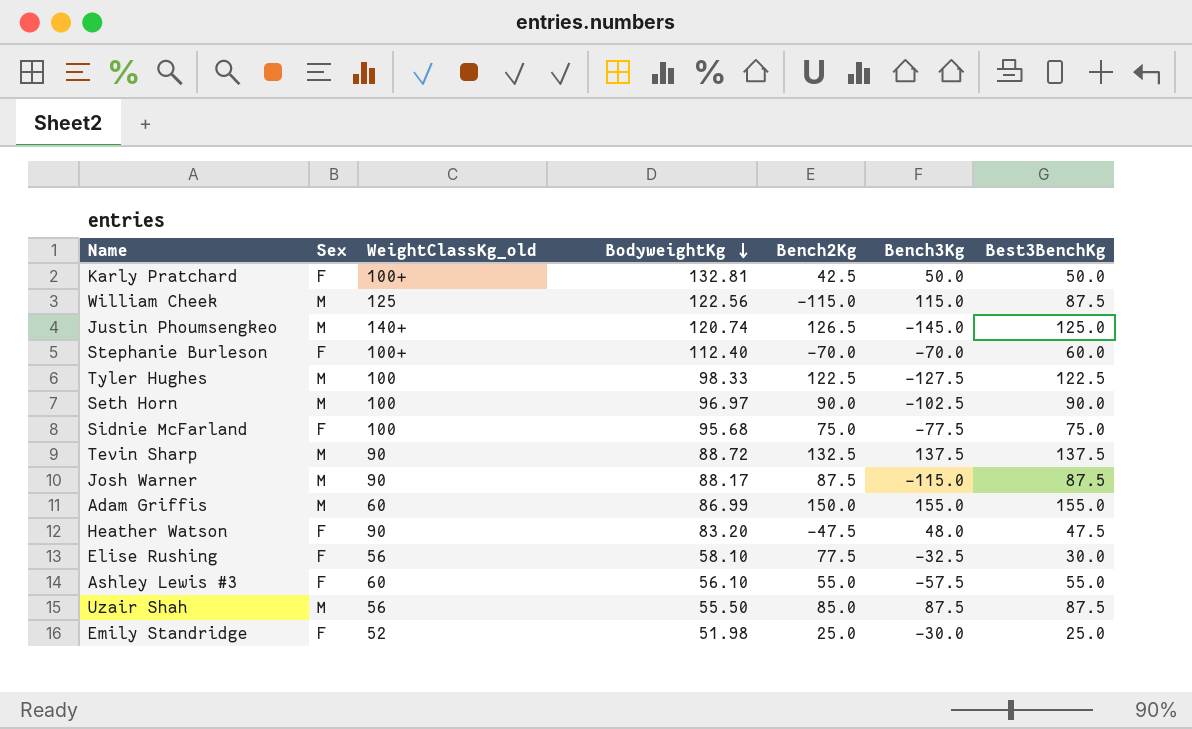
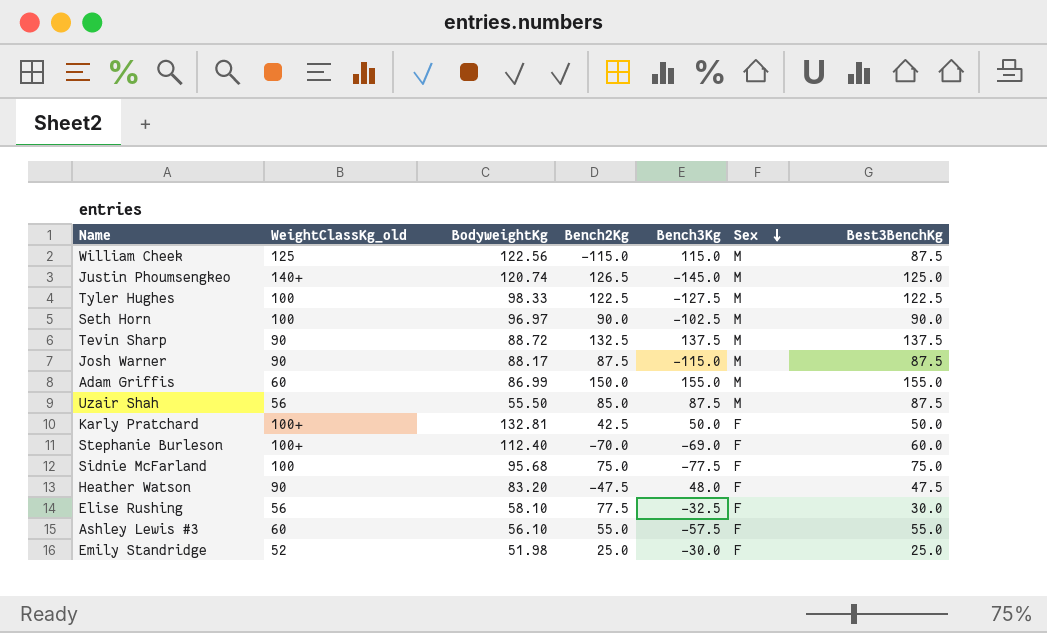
row order: BodyweightKg descending -> Sex descending
column Sex | position: 2 -> 6
Stephanie Burleson | Bench3Kg: -70.0 -> -69.0

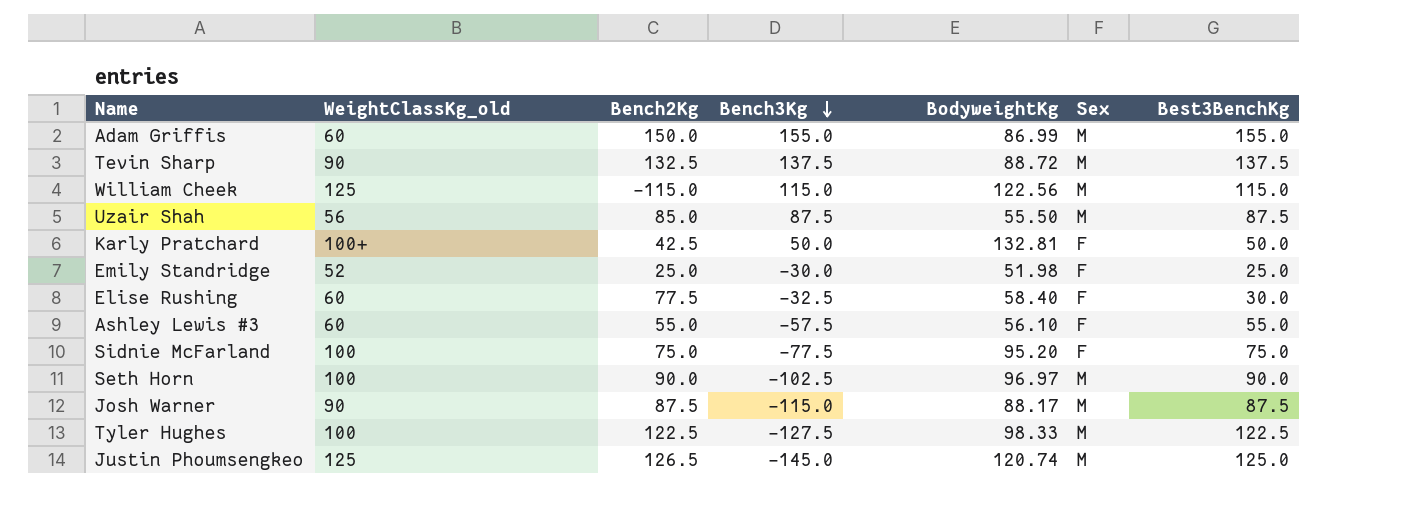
row order: Sex descending -> Bench3Kg descending
column BodyweightKg | position: 3 -> 5
row Stephanie Burleson: 100+ | 112.40 | -70.0 | -69.0 | F | 60.0 -> none
row Heather Watson: 90 | 83.20 | -47.5 | 48.0 | F | 47.5 -> none
William Cheek | Best3BenchKg: 87.5 -> 115.0
Elise Rushing | WeightClassKg_old: 56 -> 60
Elise Rushing | BodyweightKg: 58.10 -> 58.40
Sidnie McFarland | BodyweightKg: 95.68 -> 95.20
Justin Phoumsengkeo | WeightClassKg_old: 140+ -> 125

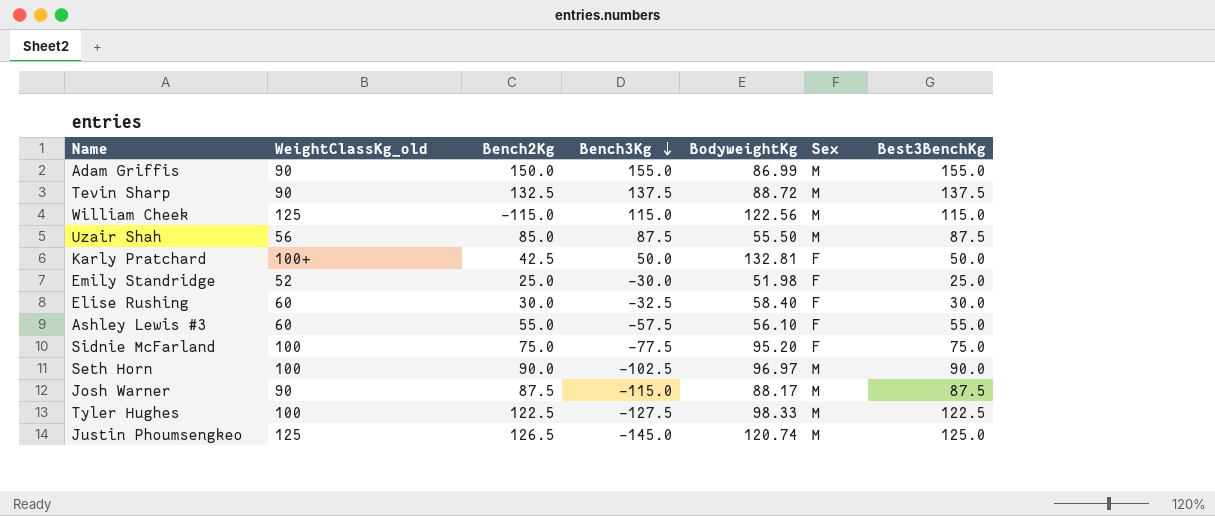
Adam Griffis | WeightClassKg_old: 60 -> 90
Elise Rushing | Bench2Kg: 77.5 -> 30.0

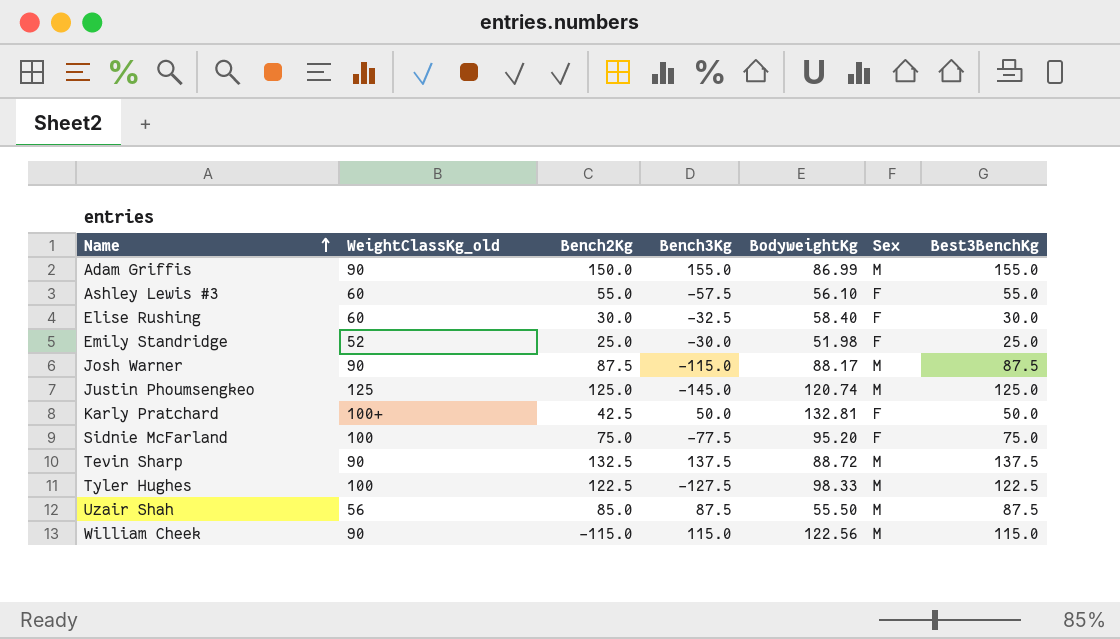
row order: Bench3Kg descending -> Name ascending
row Seth Horn: 100 | 90.0 | -102.5 | 96.97 | M | 90.0 -> none
Justin Phoumsengkeo | Bench2Kg: 126.5 -> 125.0
William Cheek | WeightClassKg_old: 125 -> 90

